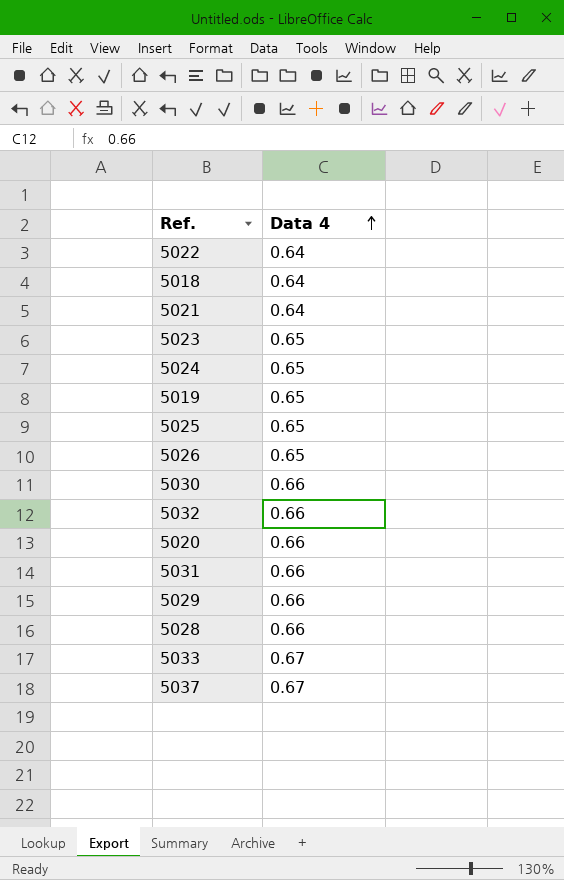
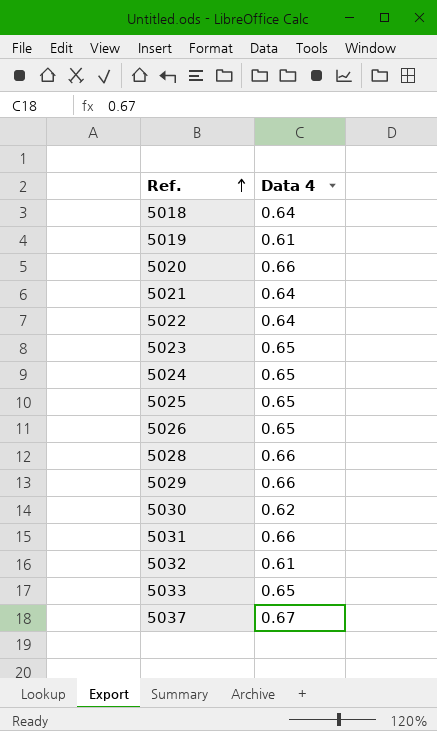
row order: Data 4 ascending -> Ref. ascending
5019 | Data 4: 0.65 -> 0.61
5030 | Data 4: 0.66 -> 0.62
5032 | Data 4: 0.66 -> 0.61
5033 | Data 4: 0.67 -> 0.65

